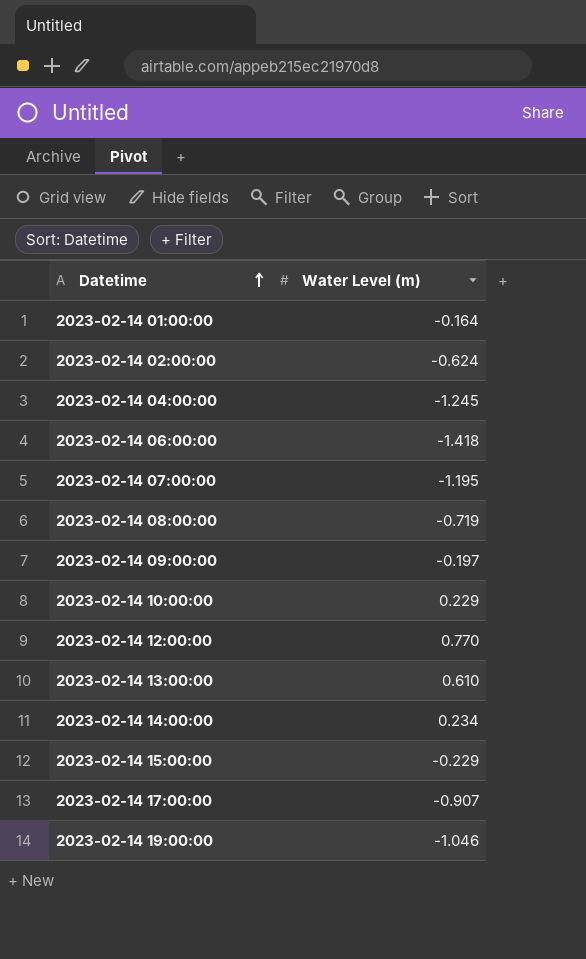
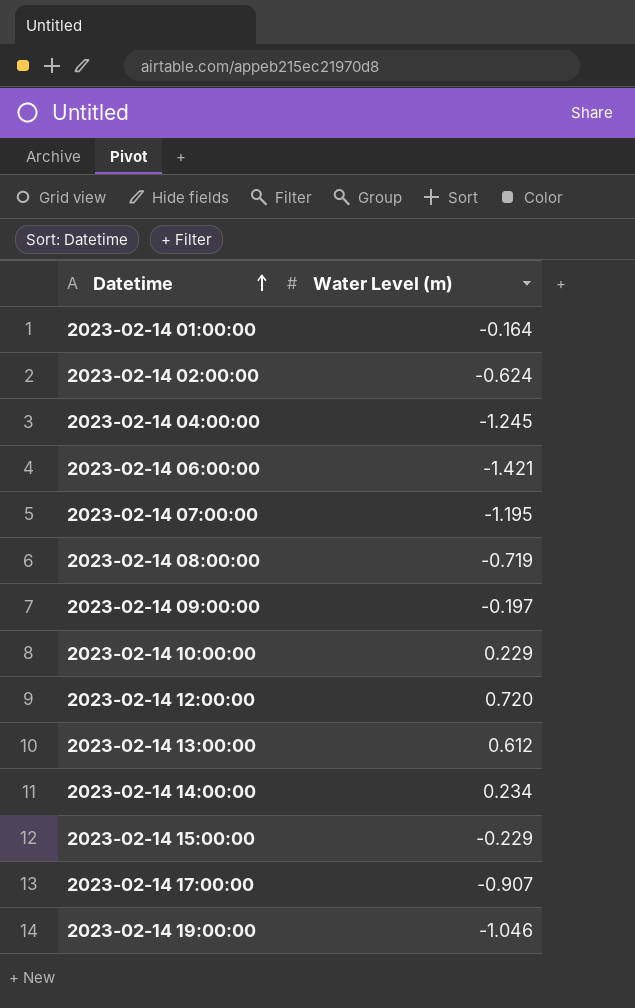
2023-02-14 06:00:00 | Water Level (m): -1.418 -> -1.421
2023-02-14 12:00:00 | Water Level (m): 0.770 -> 0.720
2023-02-14 13:00:00 | Water Level (m): 0.610 -> 0.612

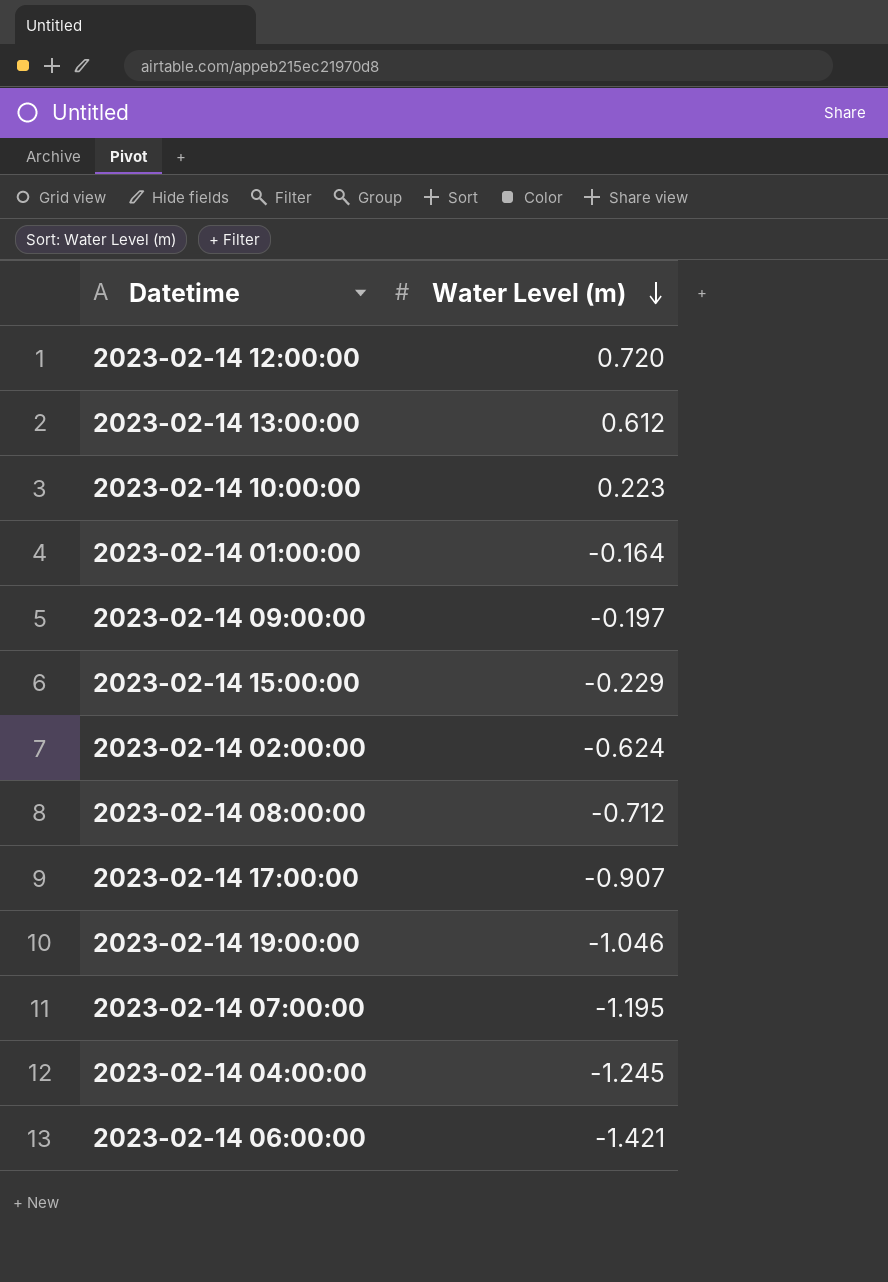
row order: Datetime ascending -> Water Level (m) descending
row 2023-02-14 14:00:00: 0.234 -> none
2023-02-14 10:00:00 | Water Level (m): 0.229 -> 0.223
2023-02-14 08:00:00 | Water Level (m): -0.719 -> -0.712

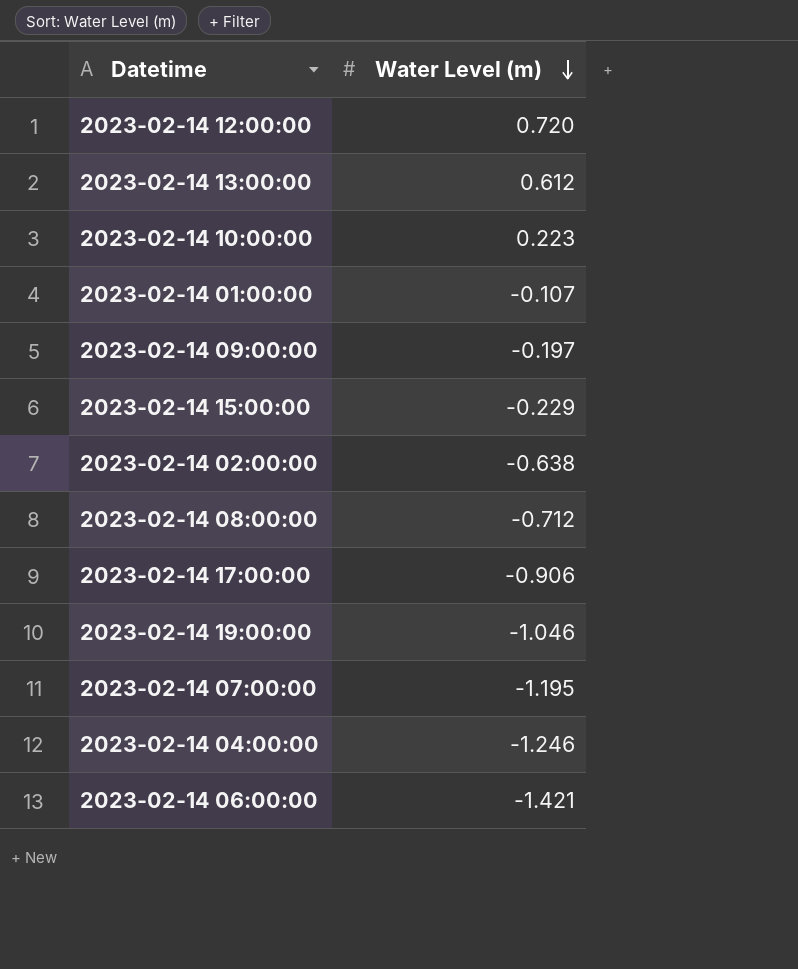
2023-02-14 01:00:00 | Water Level (m): -0.164 -> -0.107
2023-02-14 02:00:00 | Water Level (m): -0.624 -> -0.638
2023-02-14 17:00:00 | Water Level (m): -0.907 -> -0.906
2023-02-14 04:00:00 | Water Level (m): -1.245 -> -1.246

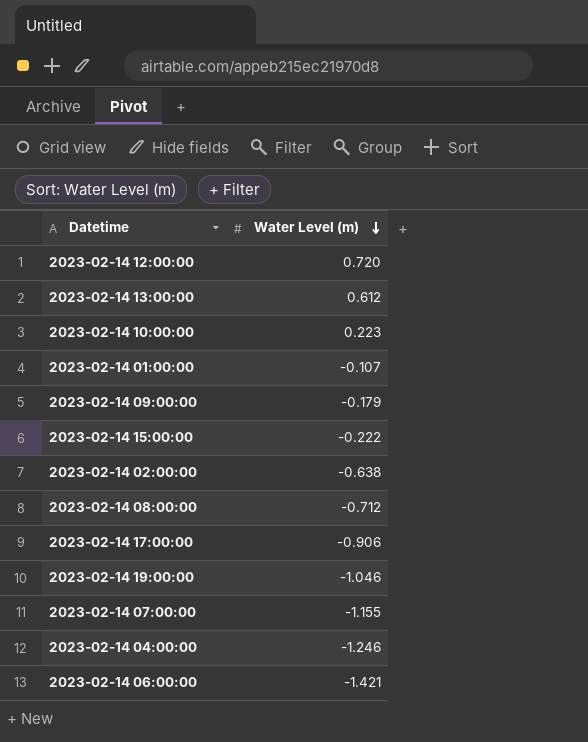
2023-02-14 09:00:00 | Water Level (m): -0.197 -> -0.179
2023-02-14 15:00:00 | Water Level (m): -0.229 -> -0.222
2023-02-14 07:00:00 | Water Level (m): -1.195 -> -1.155

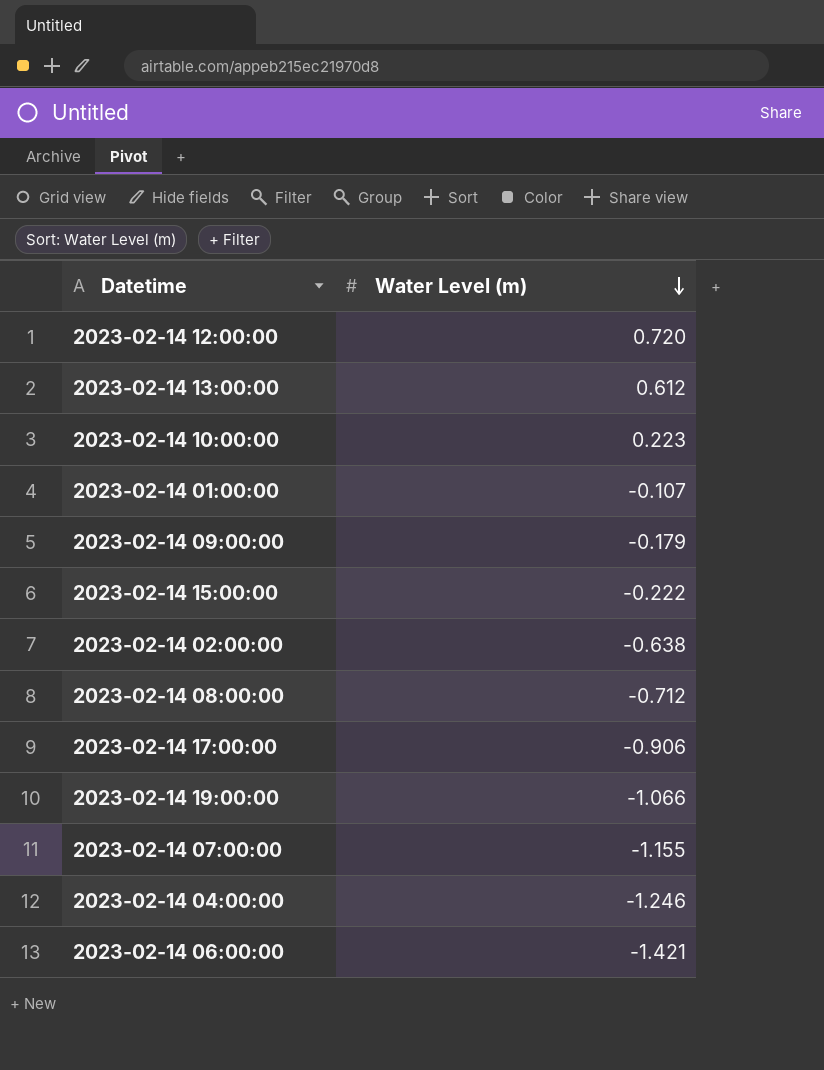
2023-02-14 19:00:00 | Water Level (m): -1.046 -> -1.066

